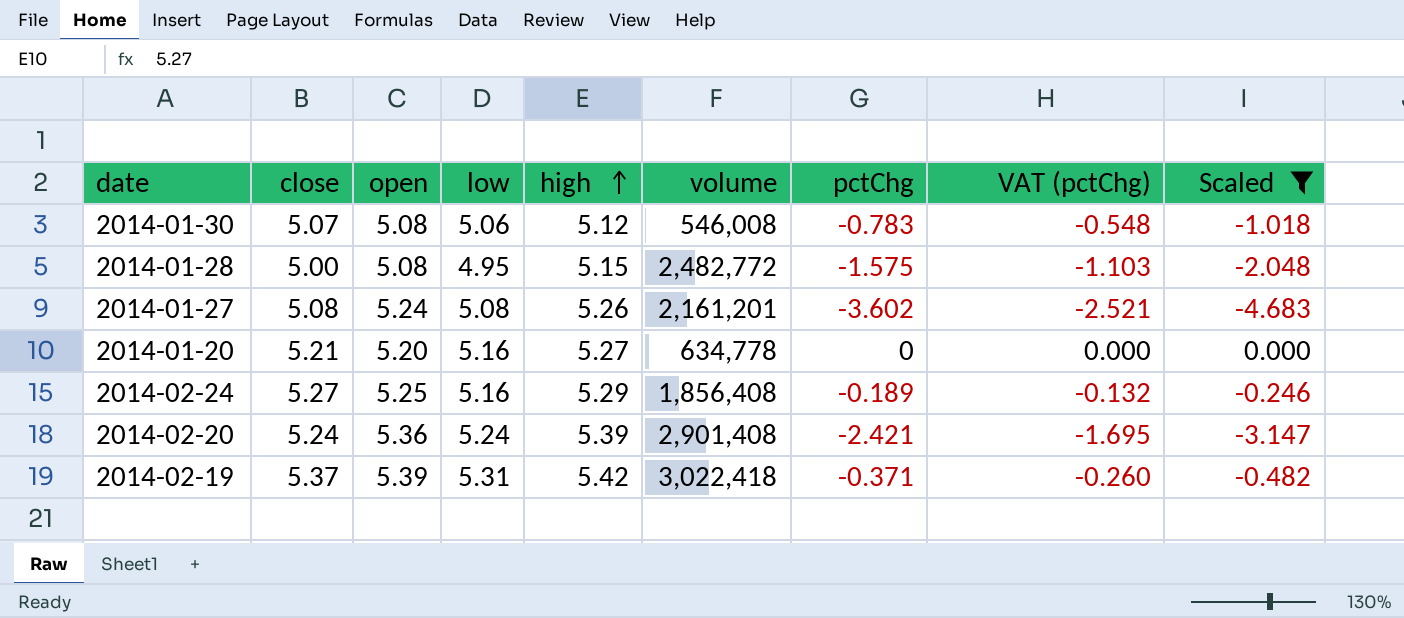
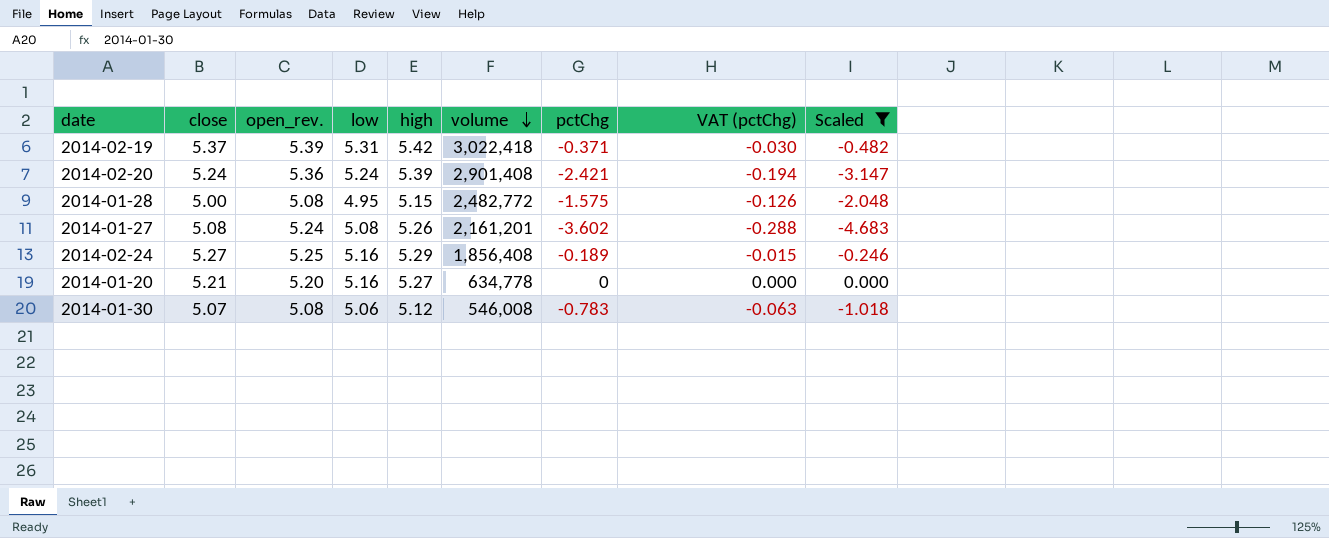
row order: high ascending -> volume descending
column name: open -> open_rev.
column VAT (pctChg) | formula: [pctChg] * 0.7 -> [pctChg] * 0.08

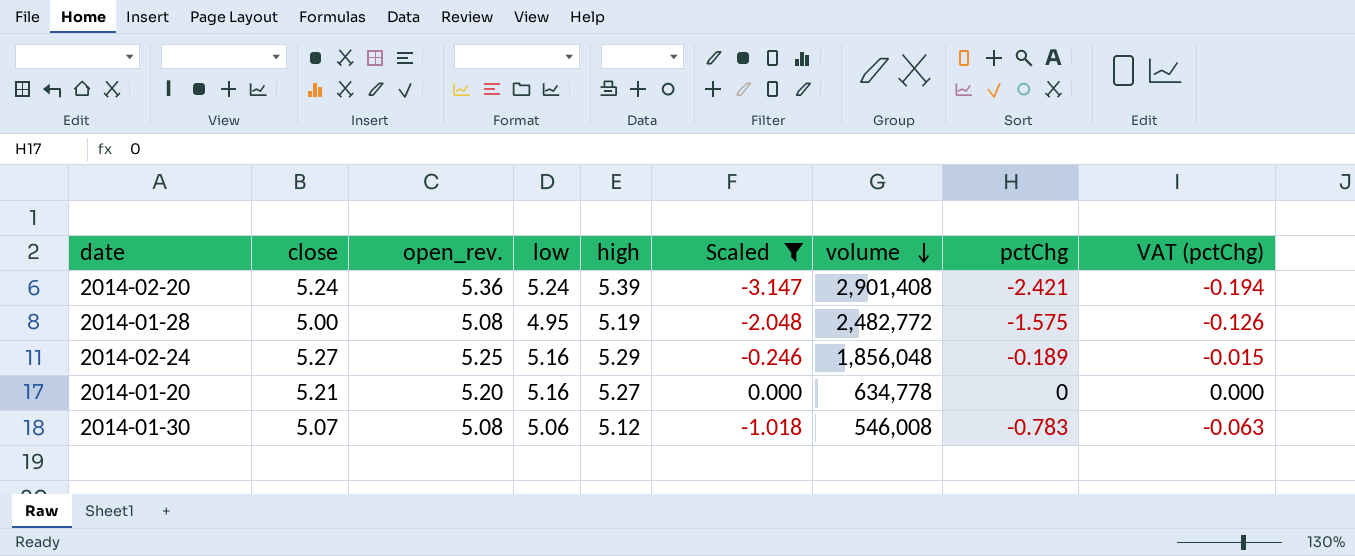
column Scaled | position: 9 -> 6
row 2014-02-19: 5.37 | 5.39 | 5.31 | 5.42 | 3,022,418 | -0.371 | -0.030 | -0.482 -> none
row 2014-01-27: 5.08 | 5.24 | 5.08 | 5.26 | 2,161,201 | -3.602 | -0.288 | -4.683 -> none
2014-01-28 | high: 5.15 -> 5.19
2014-02-24 | volume: 1,856,408 -> 1,856,048

